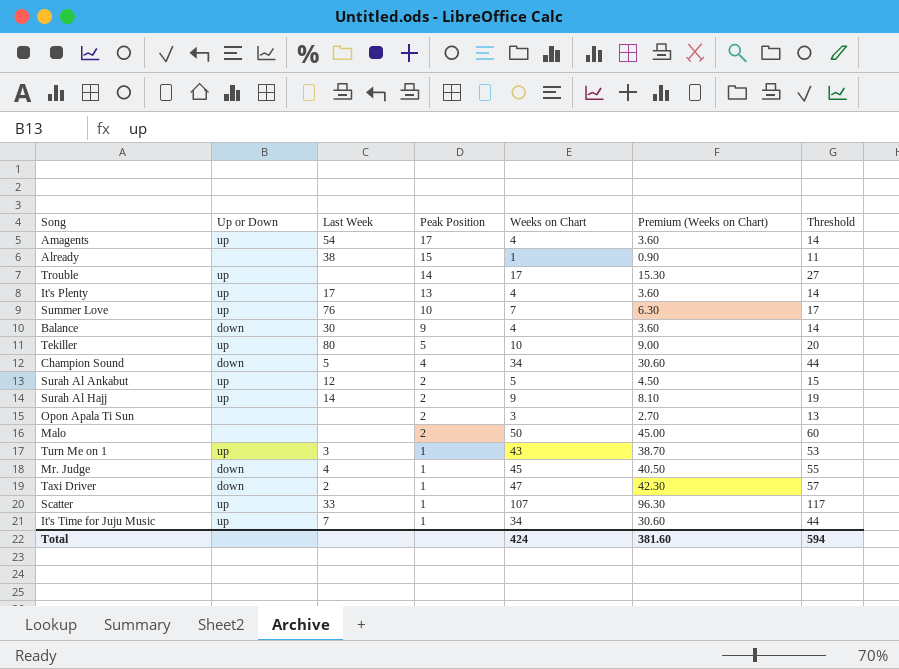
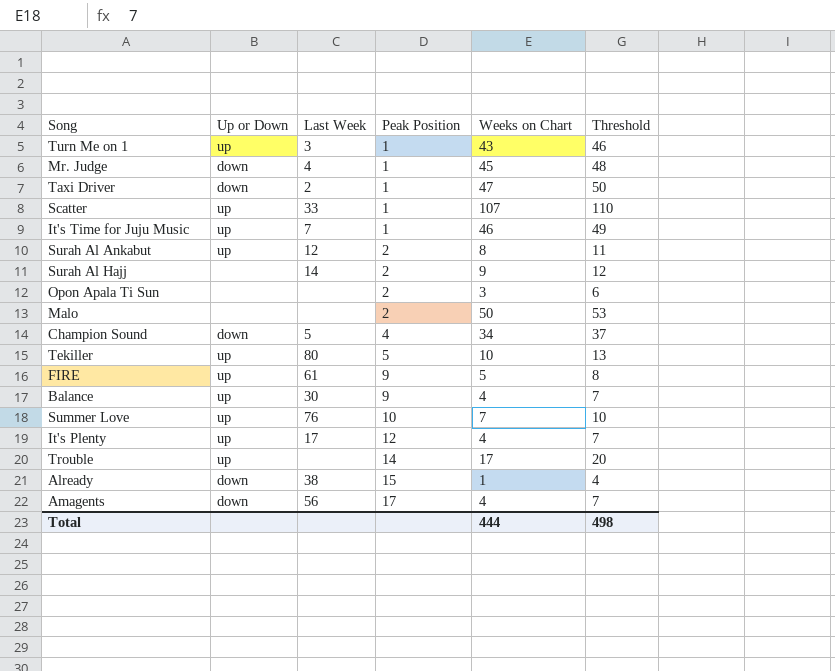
row order: Peak Position descending -> Peak Position ascending
column Premium (Weeks on Chart) | formula: [Weeks on Chart] * 0.9 -> none
column Threshold | formula: [Weeks on Chart] + 10 -> [Weeks on Chart] + 3
It's Time for Juju Music | Weeks on Chart: 34 -> 46
Surah Al Ankabut | Weeks on Chart: 5 -> 8
Surah Al Hajj | Up or Down: up -> none
row FIRE: none -> up | 61 | 9 | 5 | 8
Balance | Up or Down: down -> up
It's Plenty | Peak Position: 13 -> 12
Already | Up or Down: none -> down
Amagents | Up or Down: up -> down
Amagents | Last Week: 54 -> 56
Total | Weeks on Chart: 424 -> 444
Total | Threshold: 594 -> 498

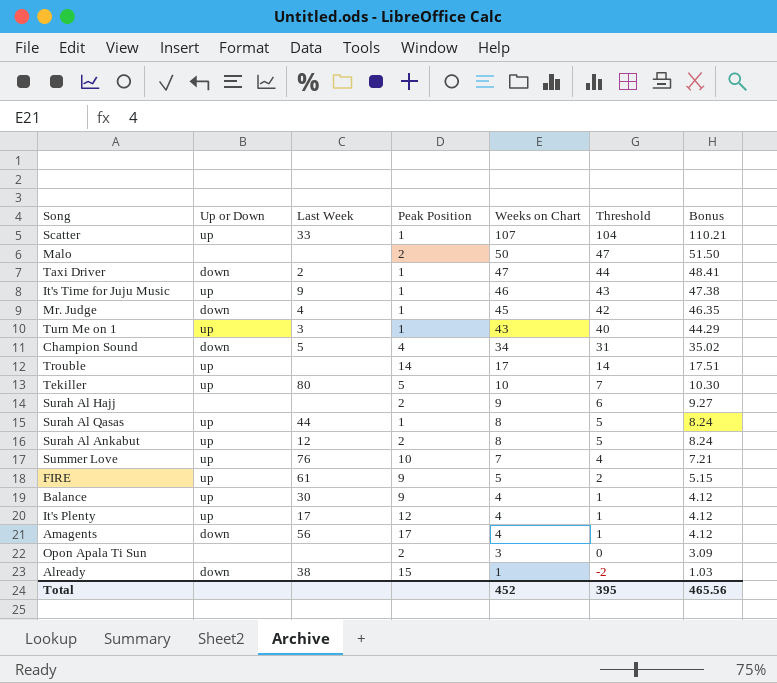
row order: Peak Position ascending -> Weeks on Chart descending
column Threshold | formula: [Weeks on Chart] + 3 -> [Weeks on Chart] - 3
column Bonus | formula: none -> [Weeks on Chart] * 1.03
It's Time for Juju Music | Last Week: 7 -> 9
Surah Al Hajj | Last Week: 14 -> none
row Surah Al Qasas: none -> up | 44 | 1 | 8 | 5 | 8.24
Total | Weeks on Chart: 444 -> 452
Total | Threshold: 498 -> 395

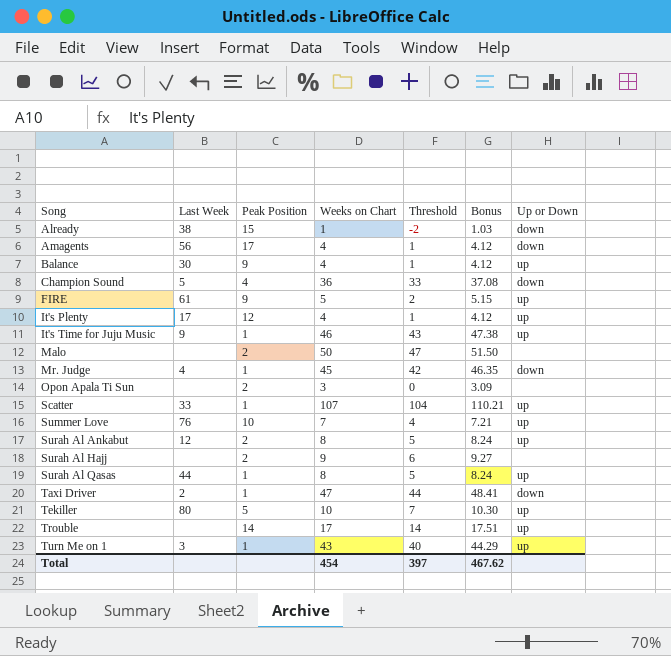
row order: Weeks on Chart descending -> Song ascending
column Up or Down | position: 2 -> 7
Champion Sound | Weeks on Chart: 34 -> 36
Champion Sound | Threshold: 31 -> 33
Champion Sound | Bonus: 35.02 -> 37.08
Total | Weeks on Chart: 452 -> 454
Total | Threshold: 395 -> 397
Total | Bonus: 465.56 -> 467.62

